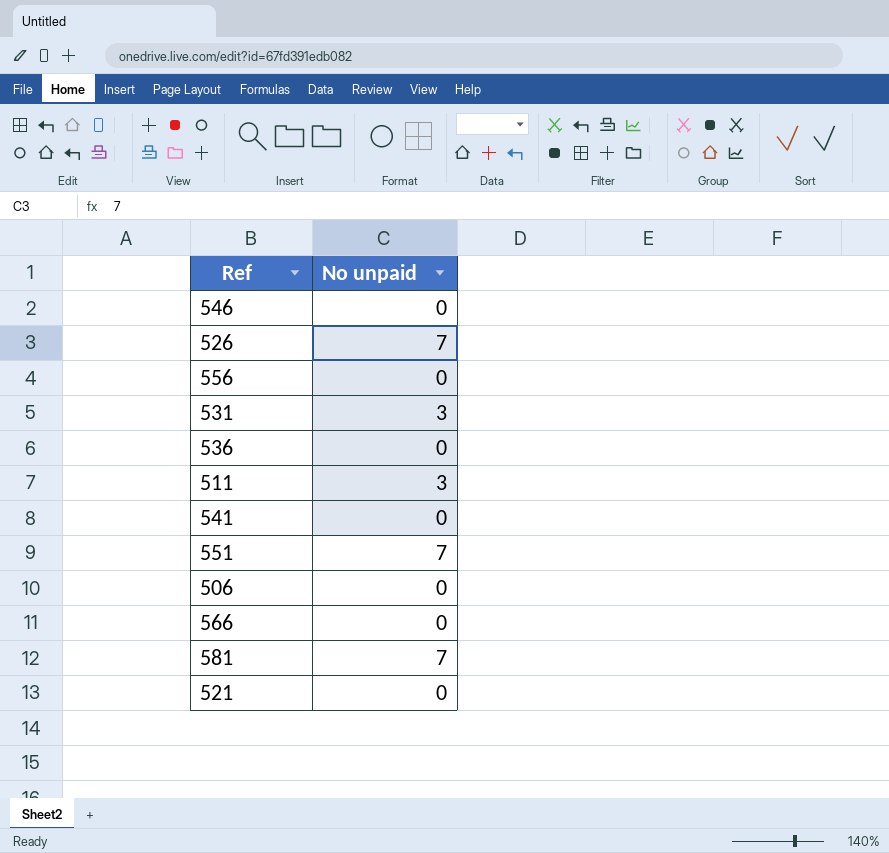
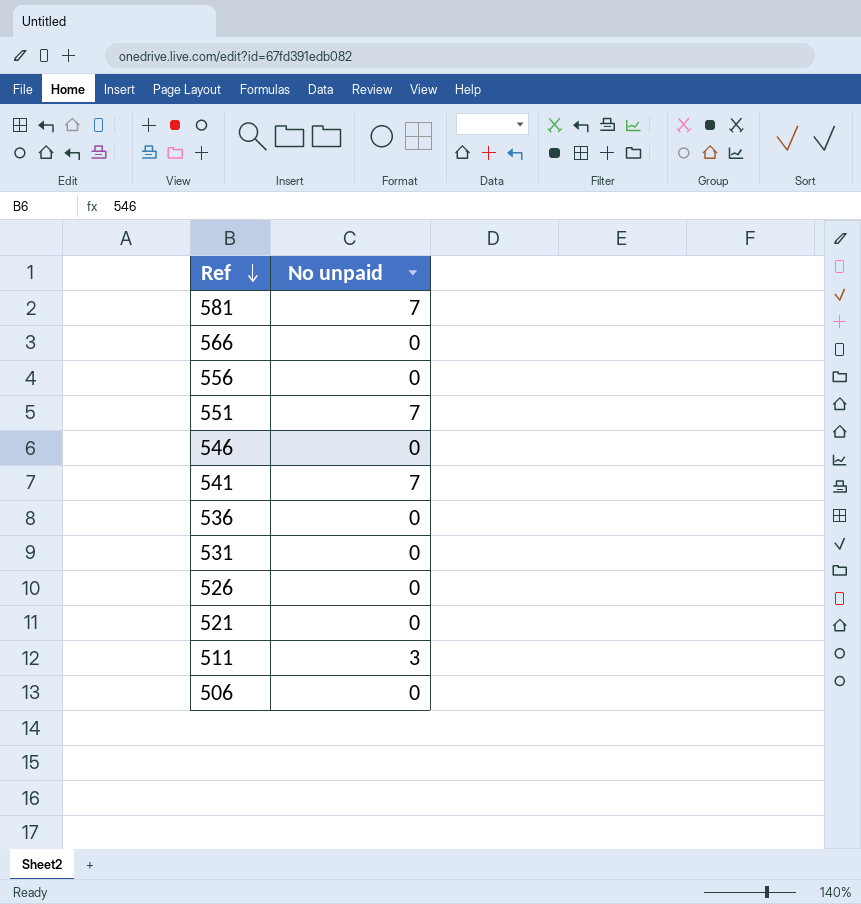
row order: none -> Ref descending
541 | No unpaid: 0 -> 7
531 | No unpaid: 3 -> 0
526 | No unpaid: 7 -> 0

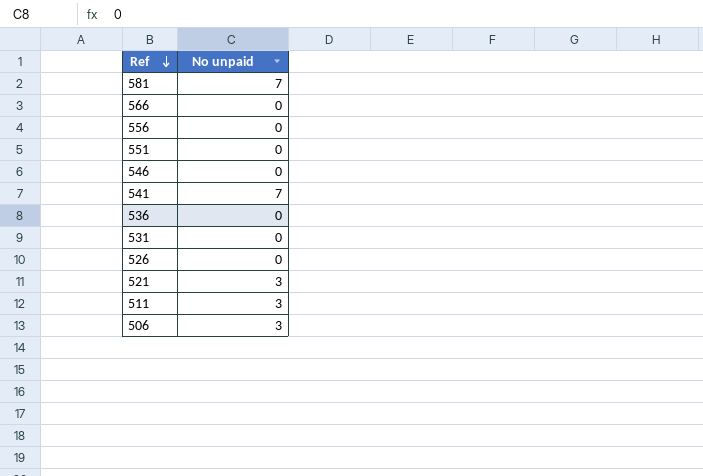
551 | No unpaid: 7 -> 0
521 | No unpaid: 0 -> 3
506 | No unpaid: 0 -> 3

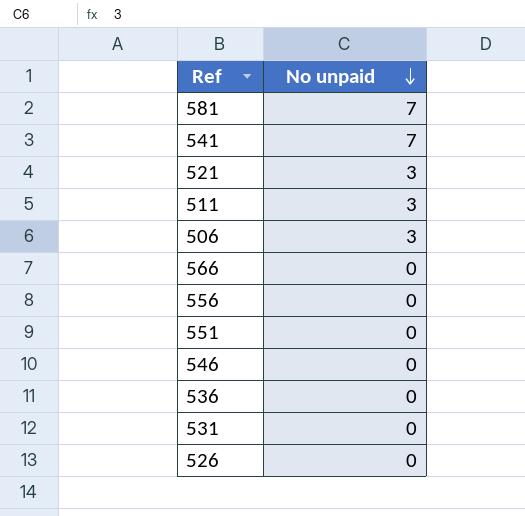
row order: Ref descending -> No unpaid descending

